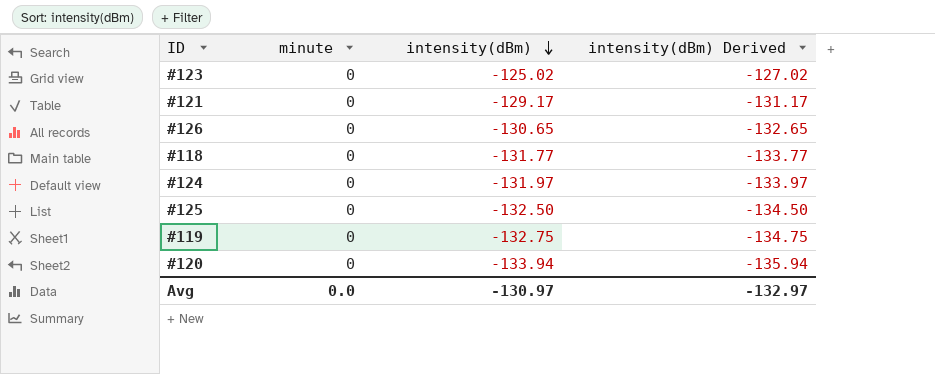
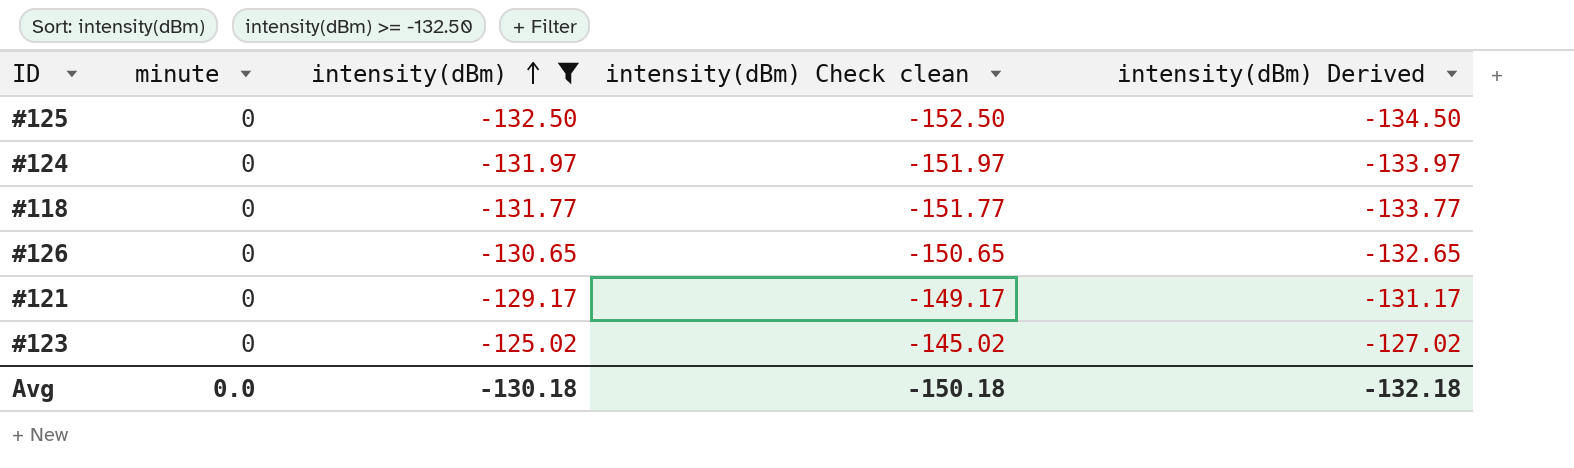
filter: none -> intensity(dBm) >= -132.50
row order: intensity(dBm) descending -> intensity(dBm) ascending
column intensity(dBm) Check clean | formula: none -> [intensity(dBm)] - 20
Avg | intensity(dBm): -130.97 -> -130.18
Avg | intensity(dBm) Derived: -132.97 -> -132.18

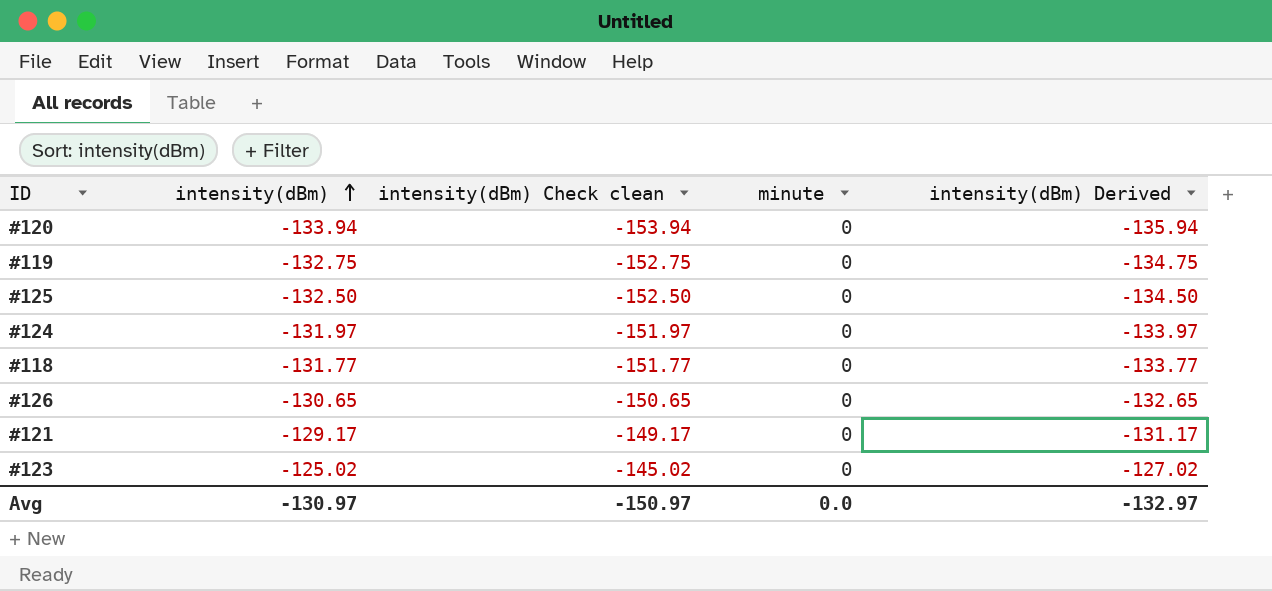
filter: intensity(dBm) >= -132.50 -> none
column minute | position: 2 -> 4
Avg | intensity(dBm): -130.18 -> -130.97
Avg | intensity(dBm) Check clean: -150.18 -> -150.97
Avg | intensity(dBm) Derived: -132.18 -> -132.97

